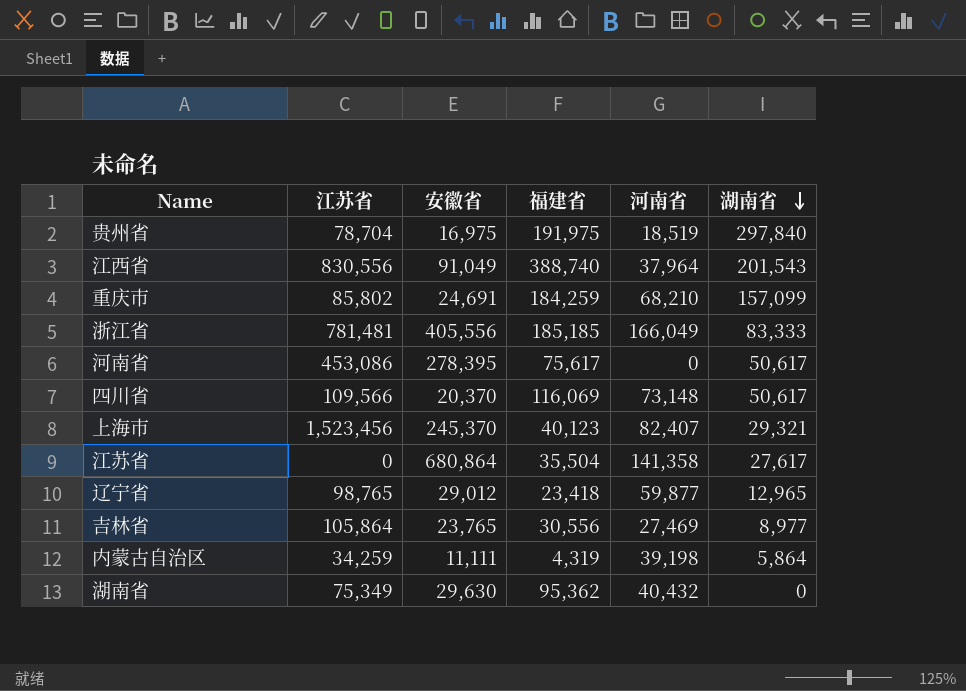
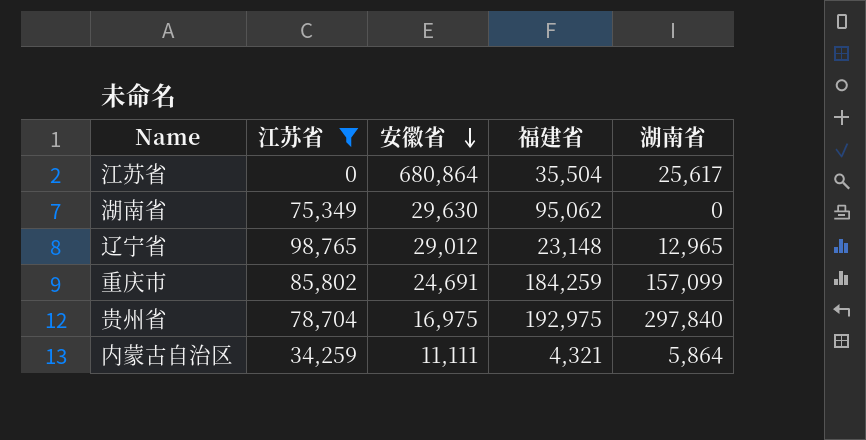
filter: none -> 江苏省 <= 98,765
row order: 湖南省 descending -> 安徽省 descending
column 河南省 | position: 5 -> none
江苏省 | 湖南省: 27,617 -> 25,617
湖南省 | 福建省: 95,362 -> 95,062
辽宁省 | 福建省: 23,418 -> 23,148
贵州省 | 福建省: 191,975 -> 192,975
内蒙古自治区 | 福建省: 4,319 -> 4,321

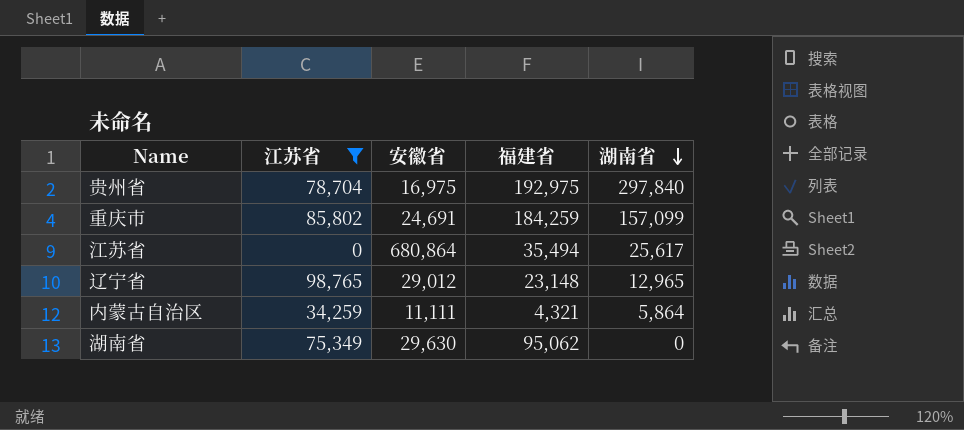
row order: 安徽省 descending -> 湖南省 descending
江苏省 | 福建省: 35,504 -> 35,494

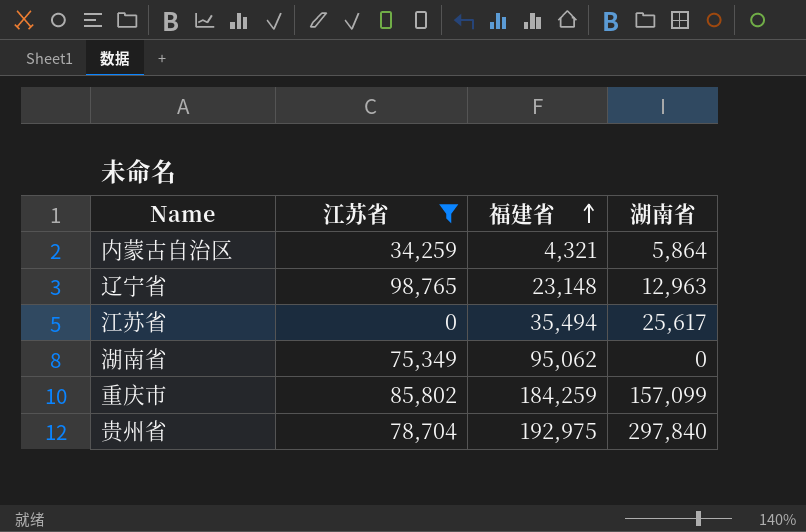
row order: 湖南省 descending -> 福建省 ascending
column 安徽省 | position: 3 -> none
辽宁省 | 湖南省: 12,965 -> 12,963

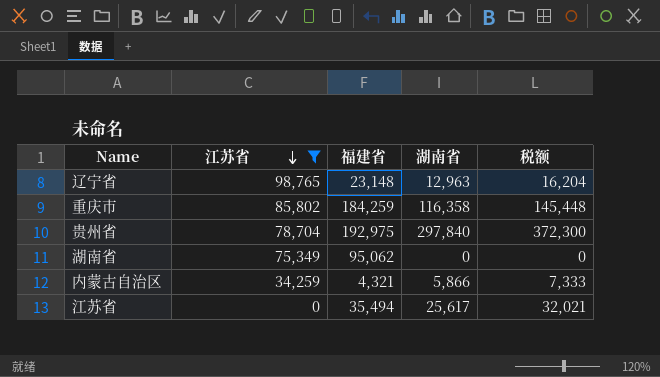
row order: 福建省 ascending -> 江苏省 descending
column 税额 | formula: none -> [湖南省] * 1.25
重庆市 | 湖南省: 157,099 -> 116,358
内蒙古自治区 | 湖南省: 5,864 -> 5,866

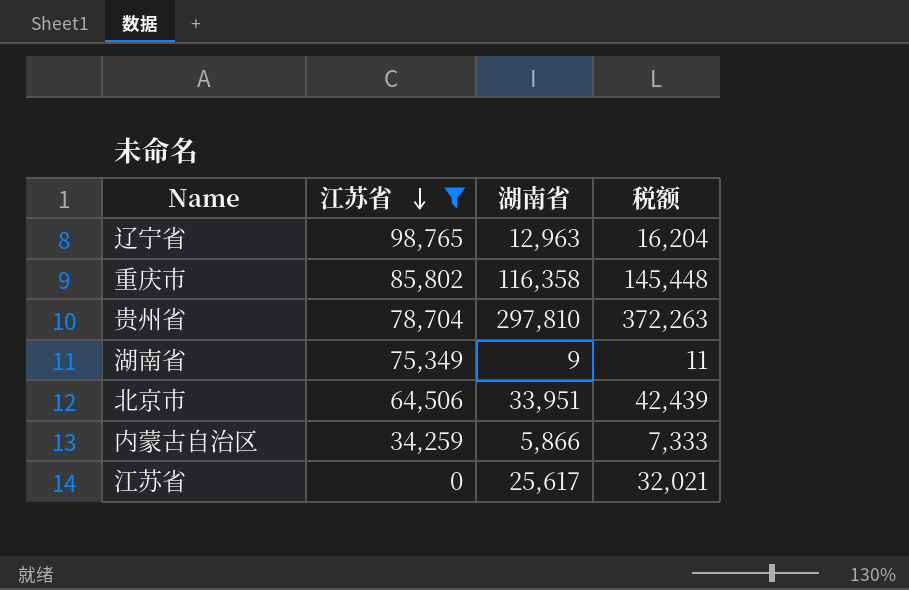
column 福建省 | position: 3 -> none
贵州省 | 湖南省: 297,840 -> 297,810
贵州省 | 税额: 372,300 -> 372,263
湖南省 | 湖南省: 0 -> 9
湖南省 | 税额: 0 -> 11
row 北京市: none -> 64,506 | 33,951 | 42,439

